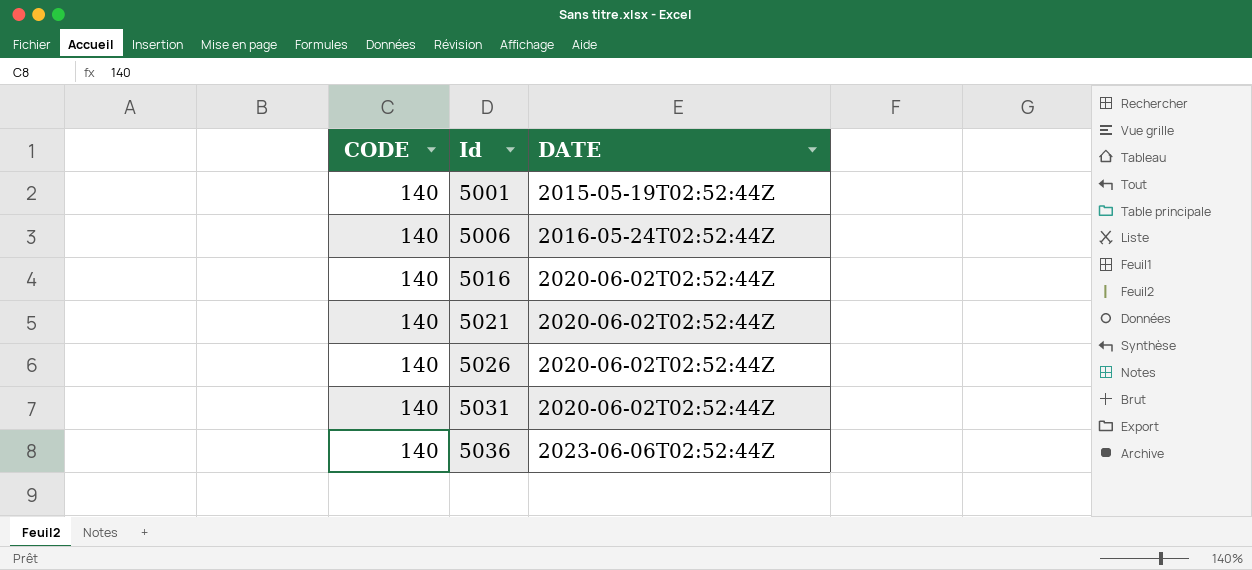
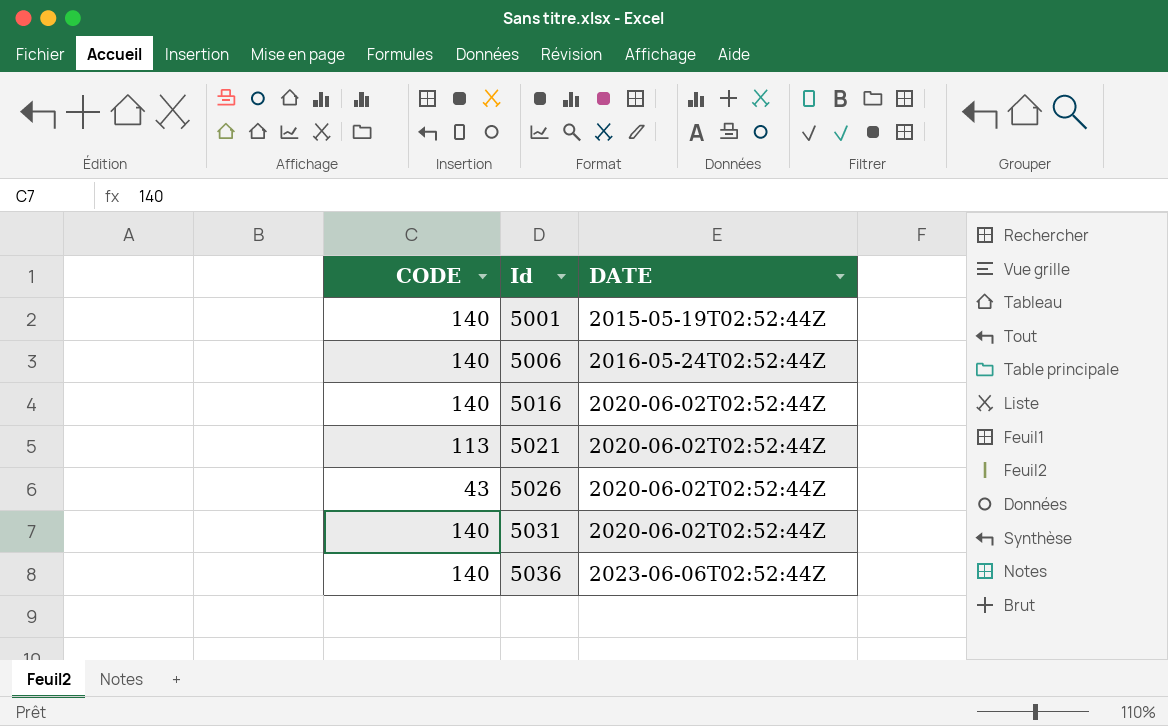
5021 | CODE: 140 -> 113
5026 | CODE: 140 -> 43

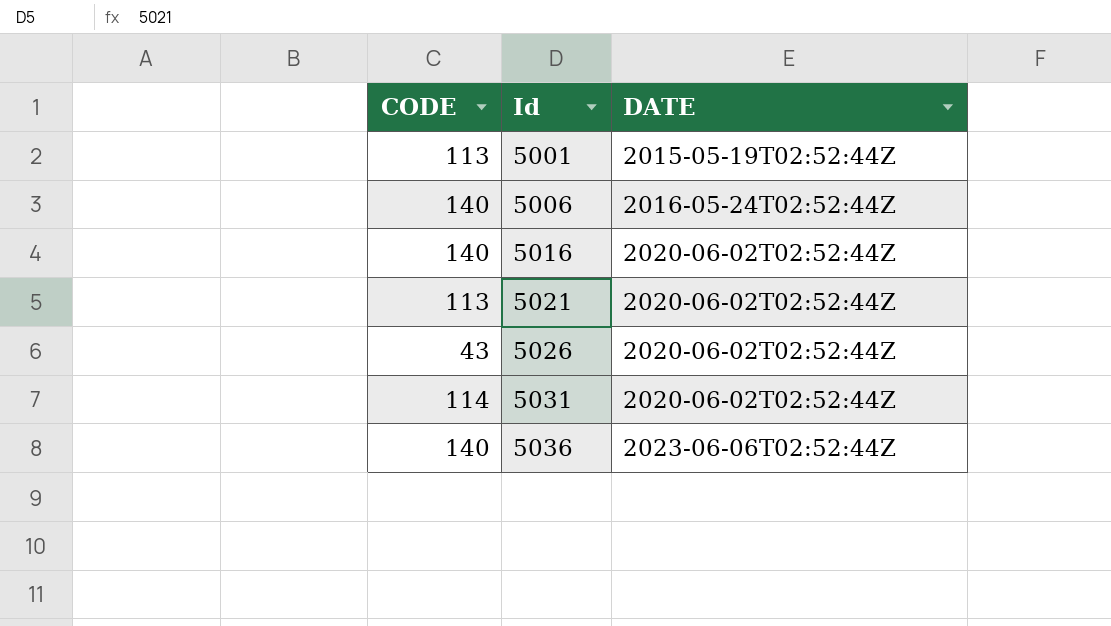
5001 | CODE: 140 -> 113
5031 | CODE: 140 -> 114

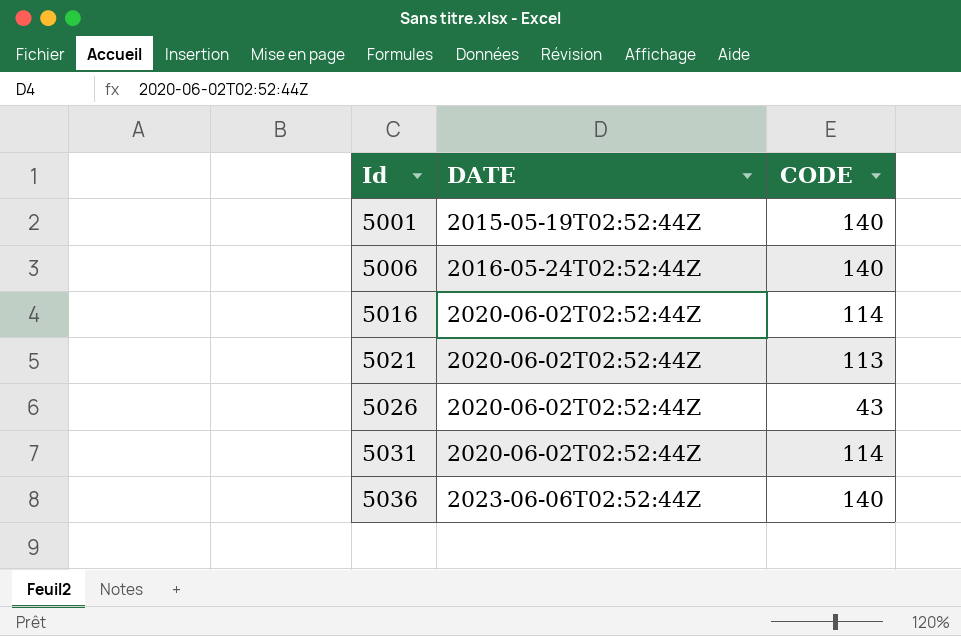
column CODE | position: 1 -> 3
5001 | CODE: 113 -> 140
5016 | CODE: 140 -> 114

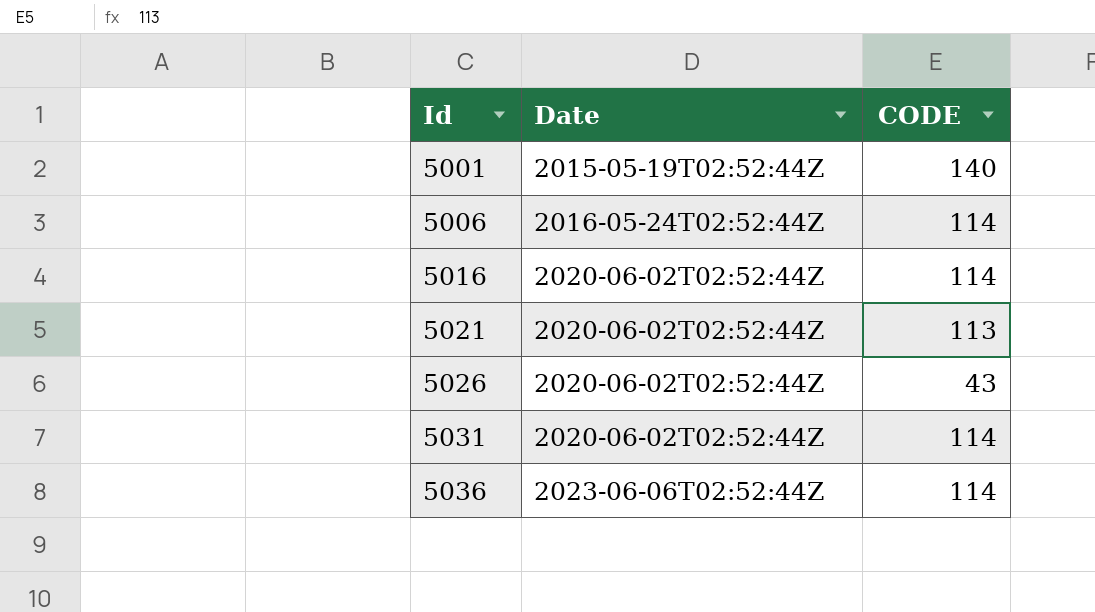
column name: DATE -> Date
5006 | CODE: 140 -> 114
5036 | CODE: 140 -> 114

